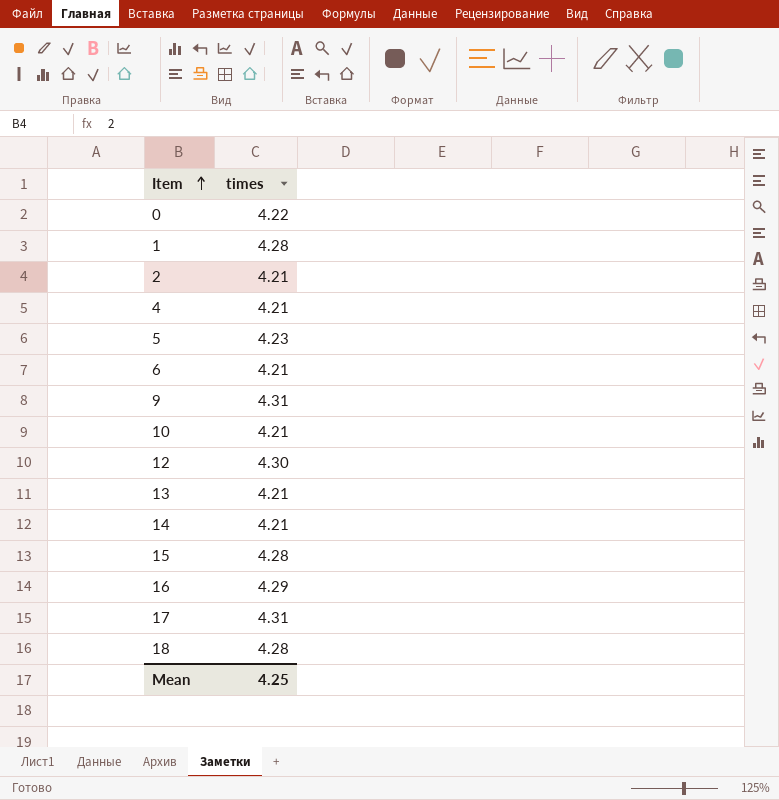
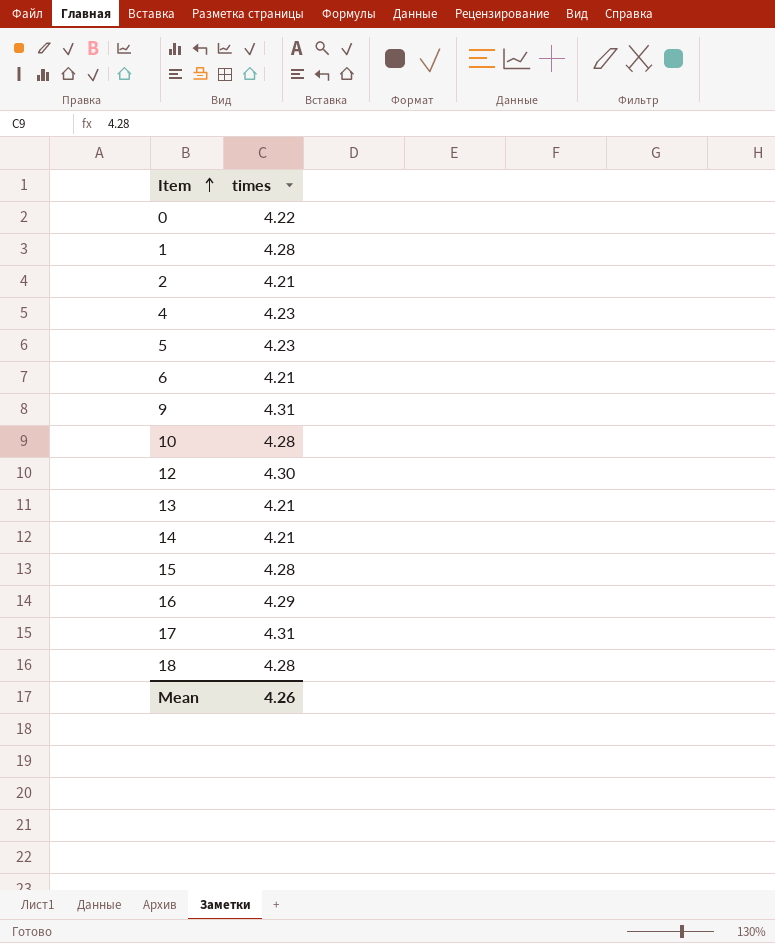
4 | times: 4.21 -> 4.23
10 | times: 4.21 -> 4.28
Mean | times: 4.25 -> 4.26

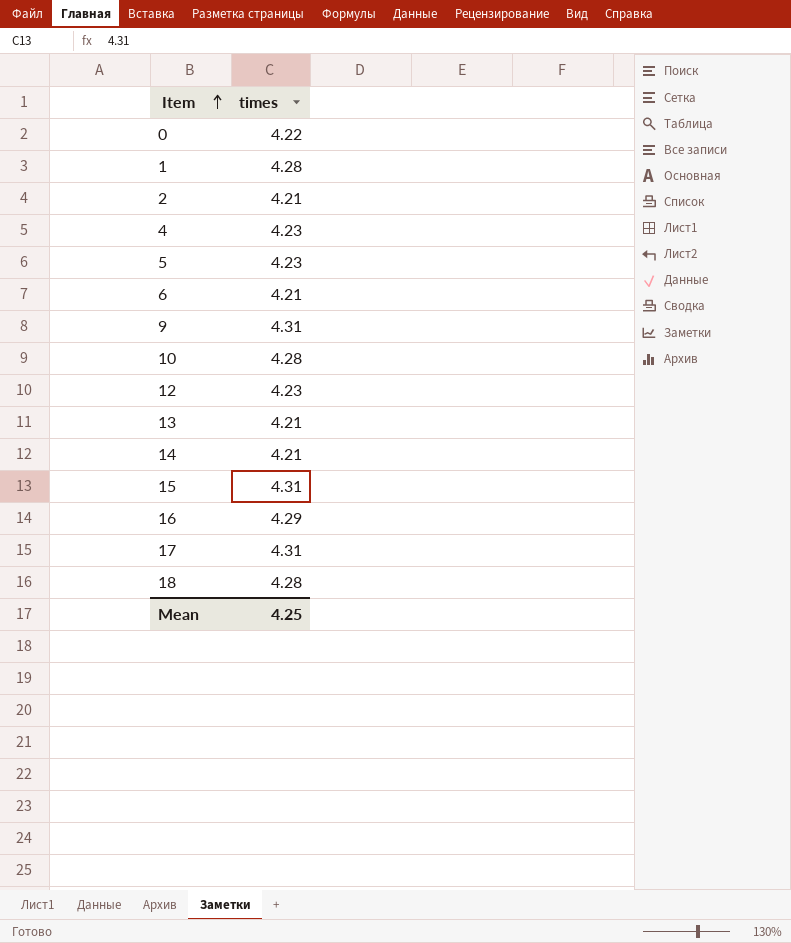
12 | times: 4.30 -> 4.23
15 | times: 4.28 -> 4.31
Mean | times: 4.26 -> 4.25

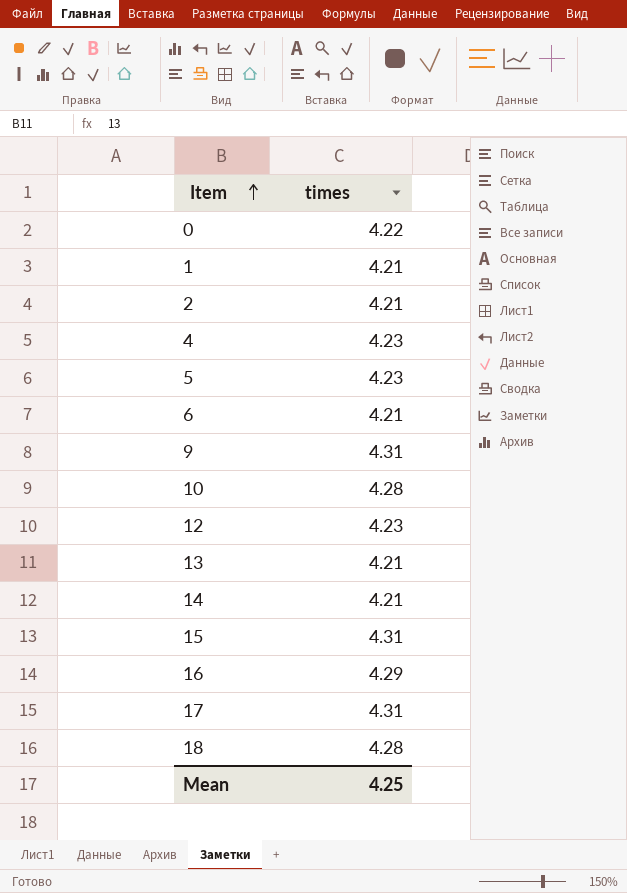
1 | times: 4.28 -> 4.21

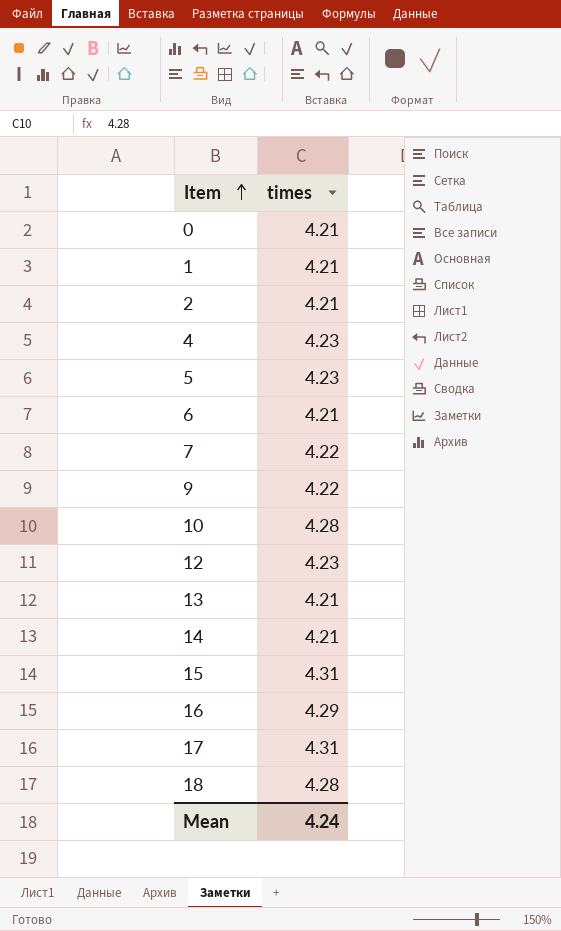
0 | times: 4.22 -> 4.21
row 7: none -> 4.22
9 | times: 4.31 -> 4.22
Mean | times: 4.25 -> 4.24

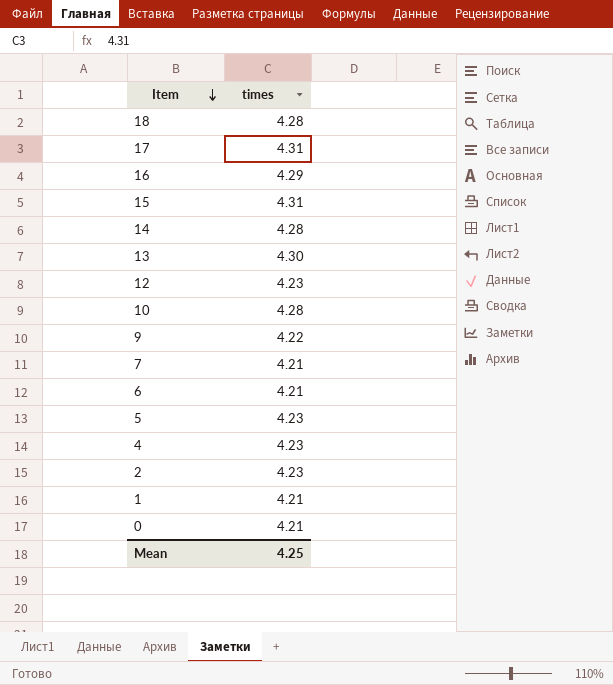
row order: Item ascending -> Item descending
14 | times: 4.21 -> 4.28
13 | times: 4.21 -> 4.30
7 | times: 4.22 -> 4.21
2 | times: 4.21 -> 4.23
Mean | times: 4.24 -> 4.25

